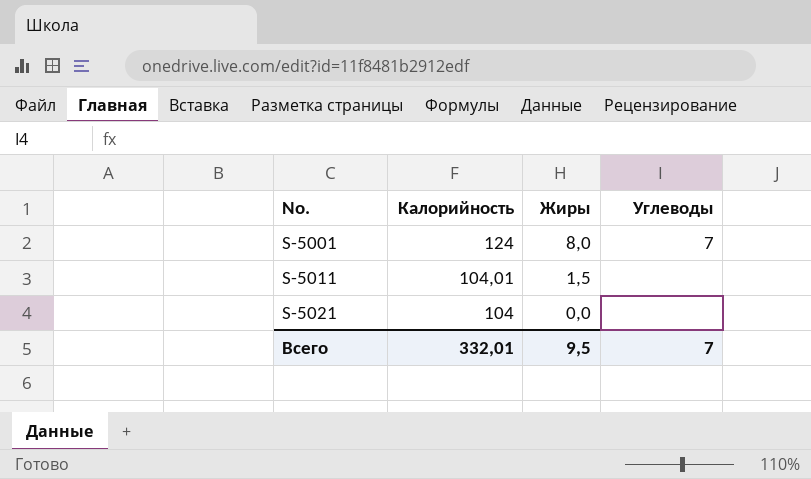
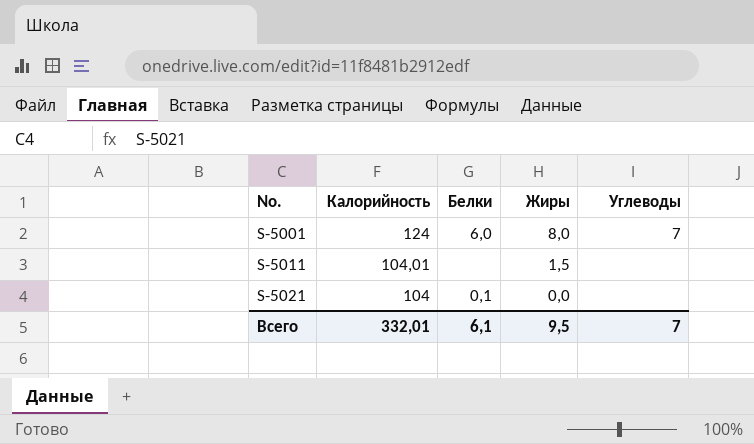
column Белки | position: none -> 3

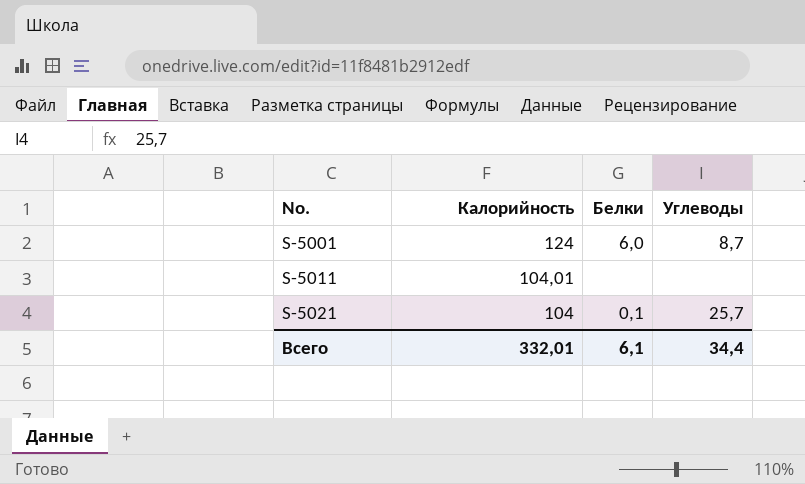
column Жиры | position: 4 -> none
S-5001 | Углеводы: 7 -> 8,7
S-5021 | Углеводы: none -> 25,7
Всего | Углеводы: 7 -> 34,4

